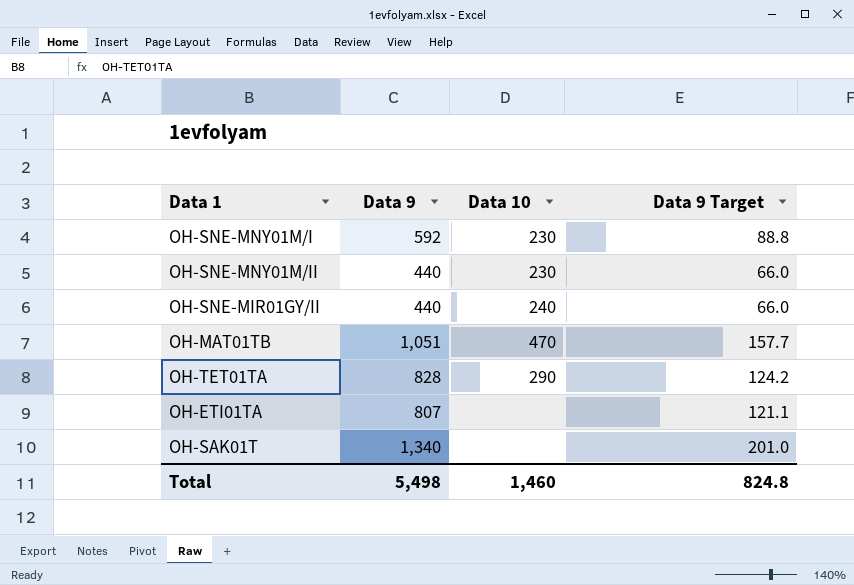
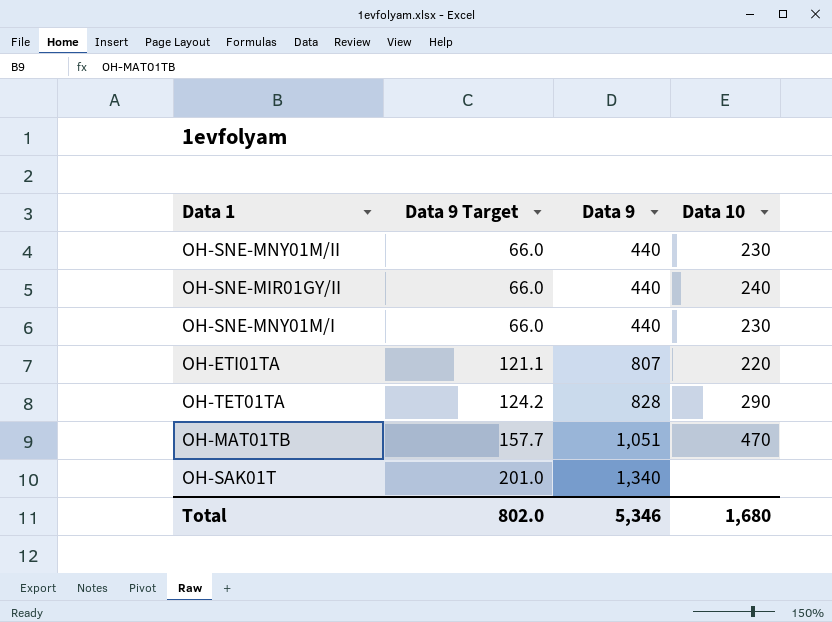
row order: none -> Data 9 Target ascending
column Data 9 Target | position: 4 -> 2
OH-SNE-MNY01M/I | Data 9 Target: 88.8 -> 66.0
OH-SNE-MNY01M/I | Data 9: 592 -> 440
OH-ETI01TA | Data 10: none -> 220
Total | Data 9 Target: 824.8 -> 802.0
Total | Data 9: 5,498 -> 5,346
Total | Data 10: 1,460 -> 1,680

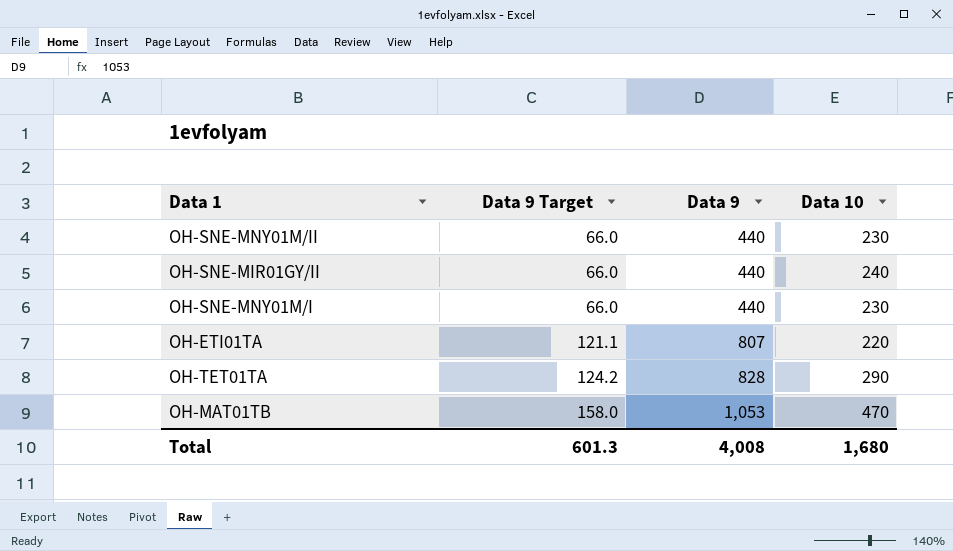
row OH-SAK01T: 201.0 | 1,340 | none -> none
OH-MAT01TB | Data 9 Target: 157.7 -> 158.0
OH-MAT01TB | Data 9: 1,051 -> 1,053
Total | Data 9 Target: 802.0 -> 601.3
Total | Data 9: 5,346 -> 4,008

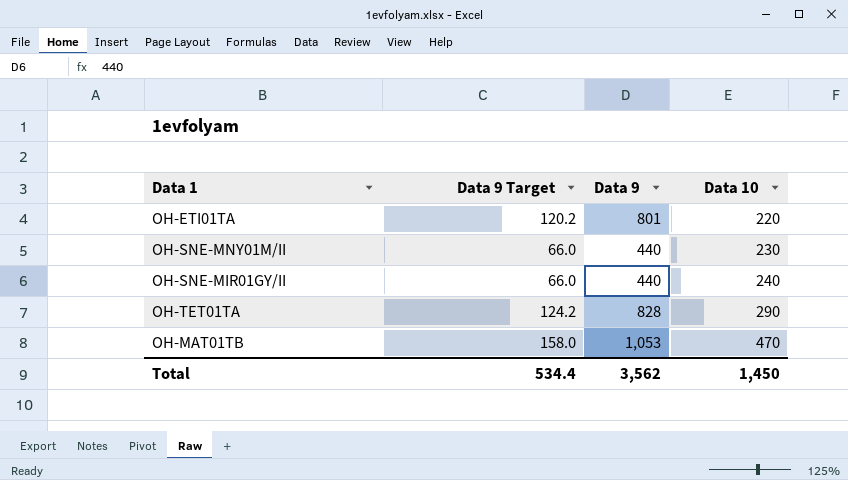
row order: Data 9 Target ascending -> Data 10 ascending
row OH-SNE-MNY01M/I: 66.0 | 440 | 230 -> none
OH-ETI01TA | Data 9 Target: 121.1 -> 120.2
OH-ETI01TA | Data 9: 807 -> 801
Total | Data 9 Target: 601.3 -> 534.4
Total | Data 9: 4,008 -> 3,562
Total | Data 10: 1,680 -> 1,450

